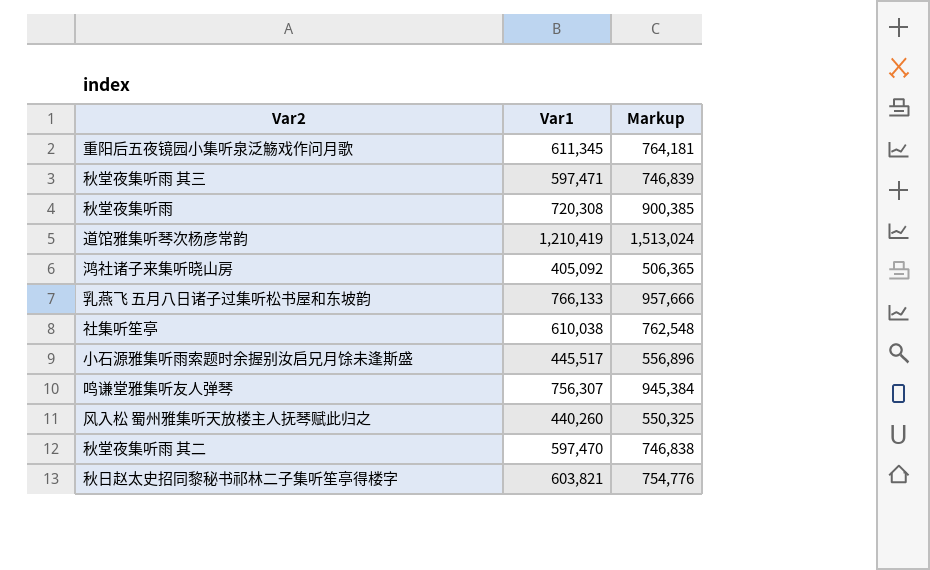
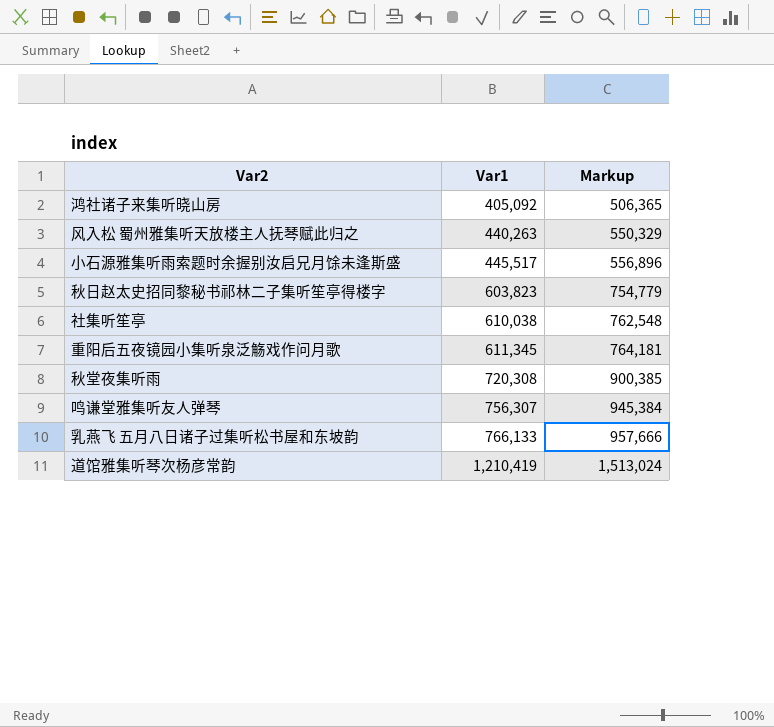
row order: none -> Var1 ascending
row 秋堂夜集听雨 其三: 597,471 | 746,839 -> none
row 秋堂夜集听雨 其二: 597,470 | 746,838 -> none
风入松 蜀州雅集听天放楼主人抚琴赋此归之 | Var1: 440,260 -> 440,263
风入松 蜀州雅集听天放楼主人抚琴赋此归之 | Markup: 550,325 -> 550,329
秋日赵太史招同黎秘书祁林二子集听笙亭得楼字 | Var1: 603,821 -> 603,823
秋日赵太史招同黎秘书祁林二子集听笙亭得楼字 | Markup: 754,776 -> 754,779

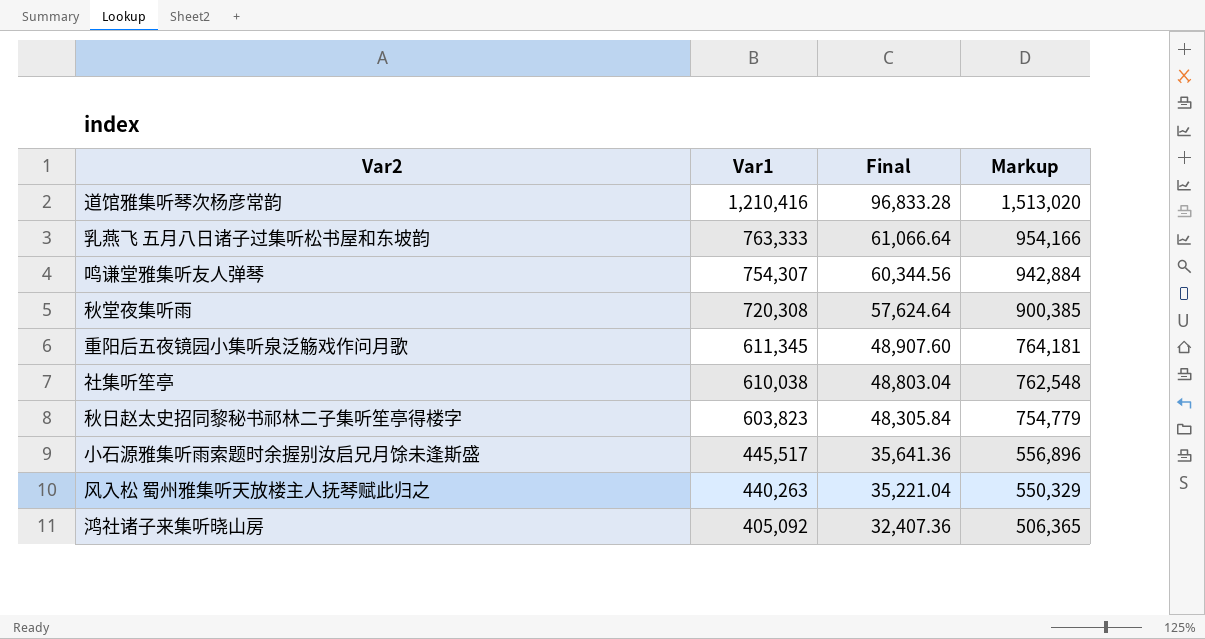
row order: Var1 ascending -> Var1 descending
column Final | formula: none -> [Var1] * 0.08
道馆雅集听琴次杨彦常韵 | Var1: 1,210,419 -> 1,210,416
道馆雅集听琴次杨彦常韵 | Markup: 1,513,024 -> 1,513,020
乳燕飞 五月八日诸子过集听松书屋和东坡韵 | Var1: 766,133 -> 763,333
乳燕飞 五月八日诸子过集听松书屋和东坡韵 | Markup: 957,666 -> 954,166
鸣谦堂雅集听友人弹琴 | Var1: 756,307 -> 754,307
鸣谦堂雅集听友人弹琴 | Markup: 945,384 -> 942,884

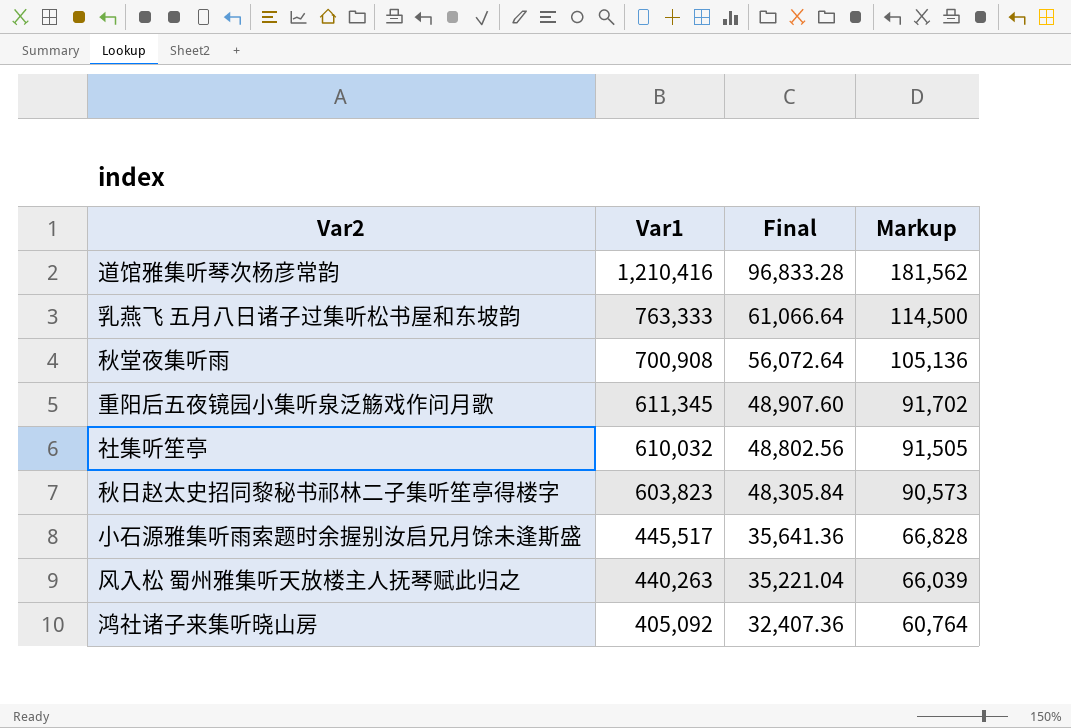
column Markup | formula: [Var1] * 1.25 -> [Var1] * 0.15
row 鸣谦堂雅集听友人弹琴: 754,307 | 60,344.56 | 942,884 -> none
秋堂夜集听雨 | Var1: 720,308 -> 700,908
秋堂夜集听雨 | Final: 57,624.64 -> 56,072.64
社集听笙亭 | Var1: 610,038 -> 610,032
社集听笙亭 | Final: 48,803.04 -> 48,802.56

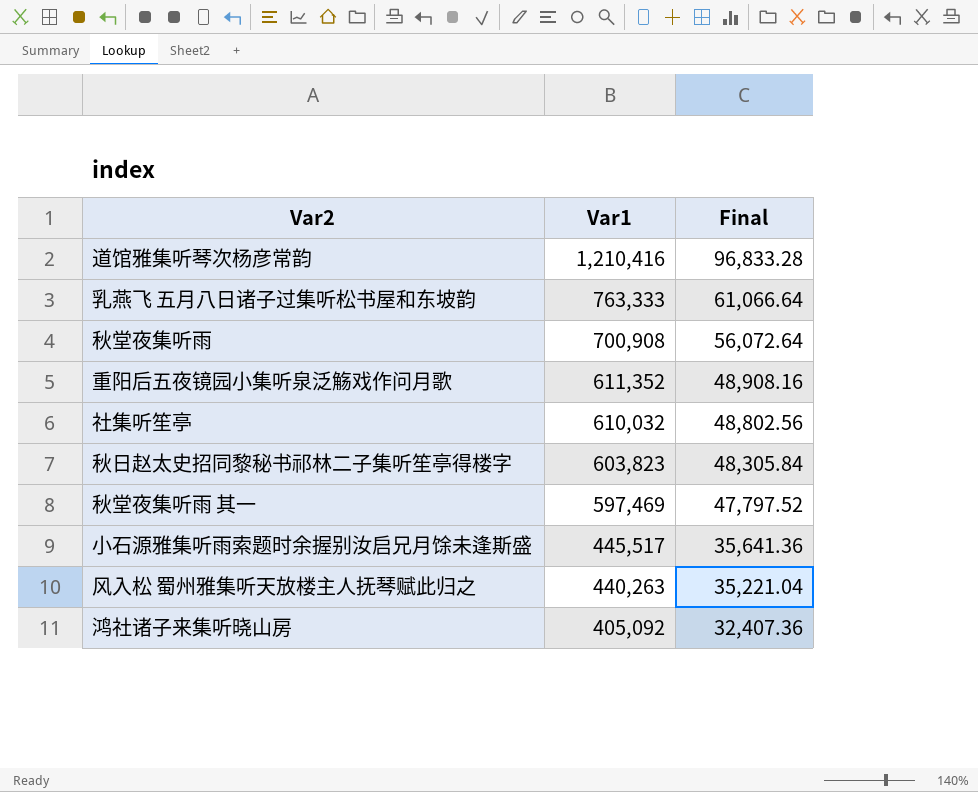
column Markup | formula: [Var1] * 0.15 -> none
重阳后五夜镜园小集听泉泛觞戏作问月歌 | Var1: 611,345 -> 611,352
重阳后五夜镜园小集听泉泛觞戏作问月歌 | Final: 48,907.60 -> 48,908.16
row 秋堂夜集听雨 其一: none -> 597,469 | 47,797.52

